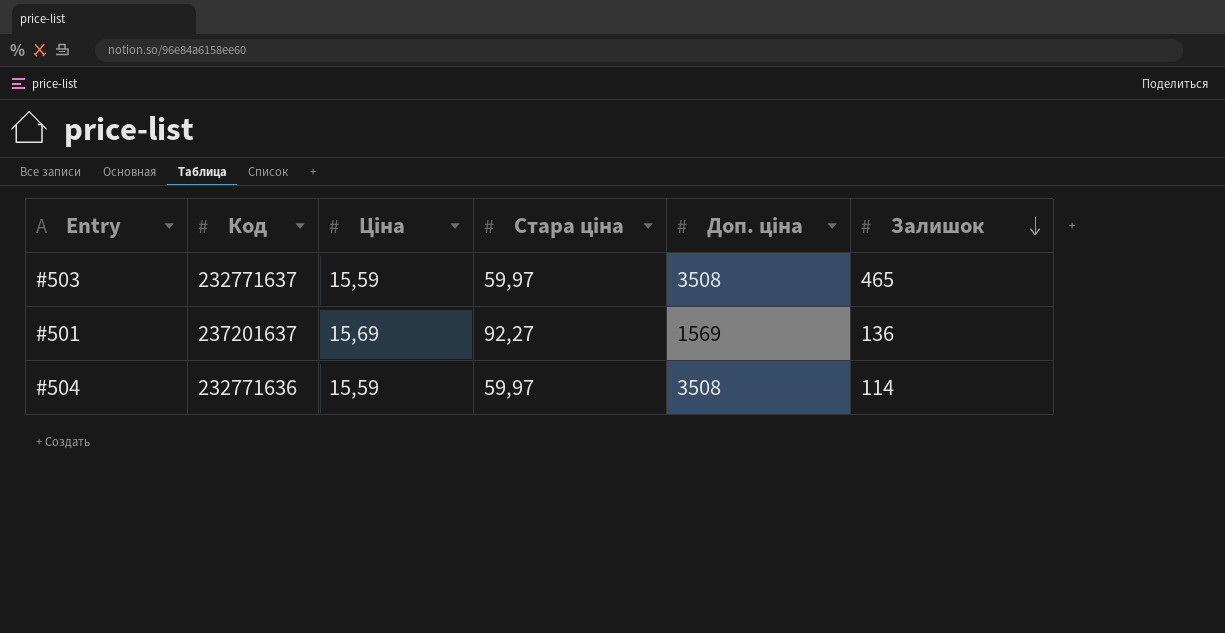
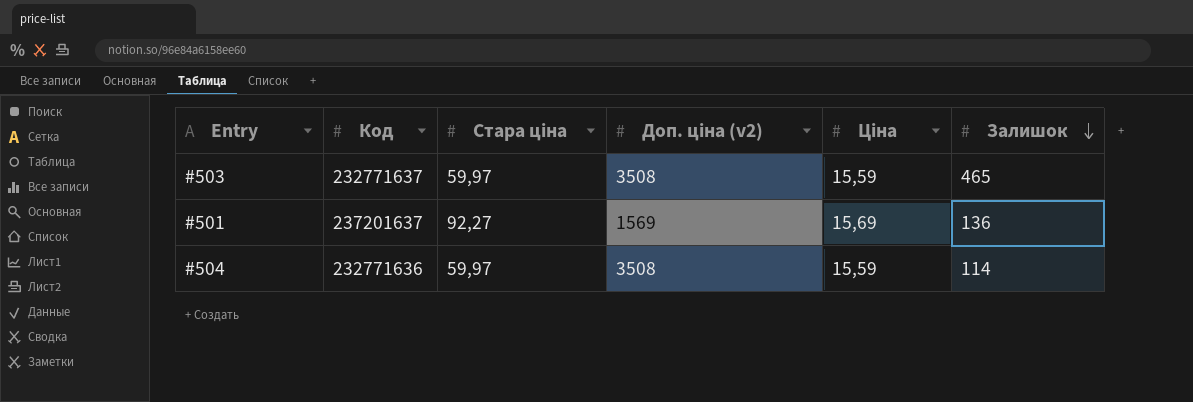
column name: Доп. ціна -> Доп. ціна (v2)
column Ціна | position: 3 -> 5

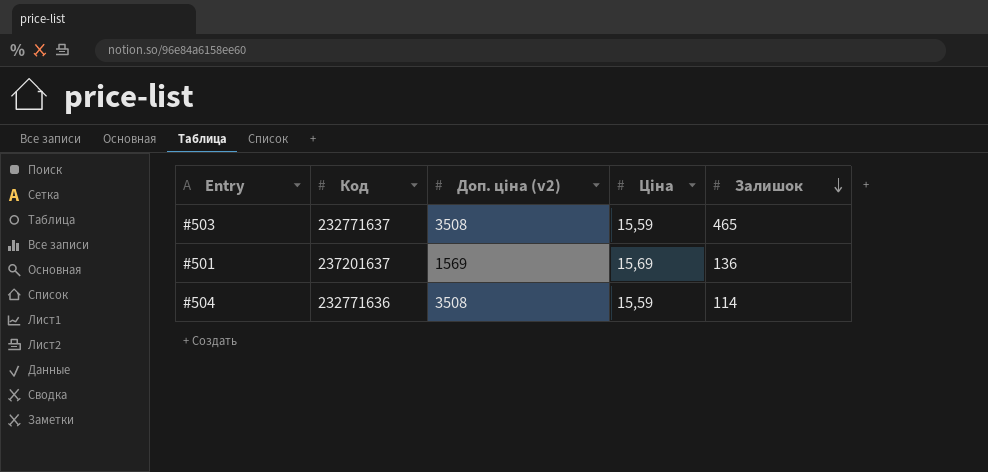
column Стара ціна | position: 3 -> none

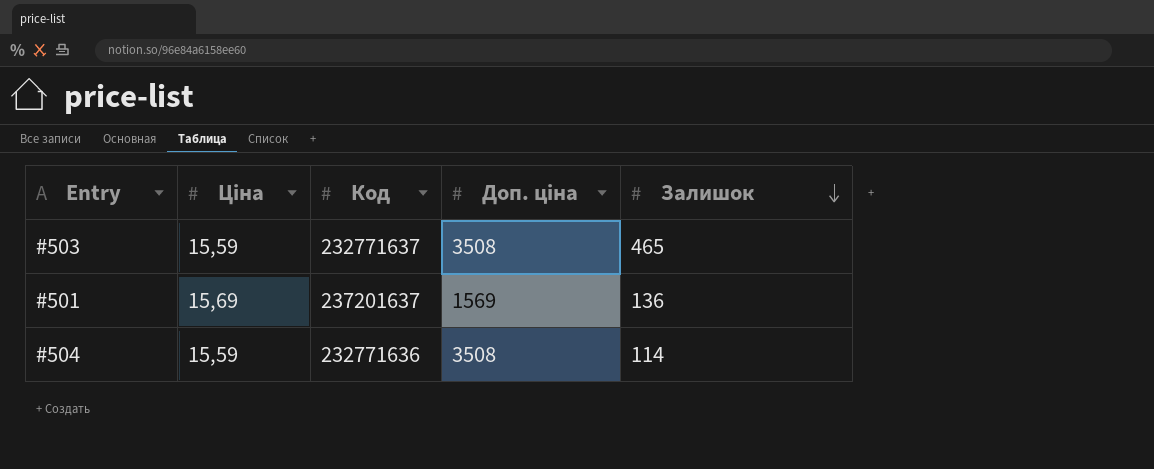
column Ціна | position: 4 -> 2
column name: Доп. ціна (v2) -> Доп. ціна

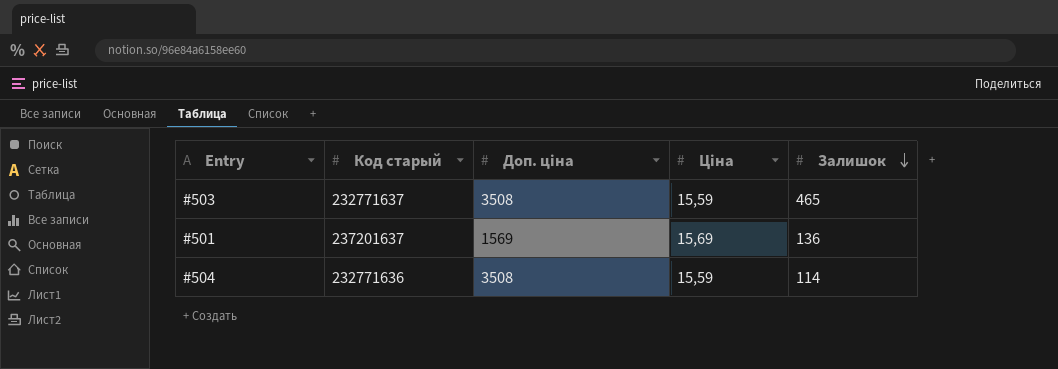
column name: Код -> Код старый
column Ціна | position: 2 -> 4

